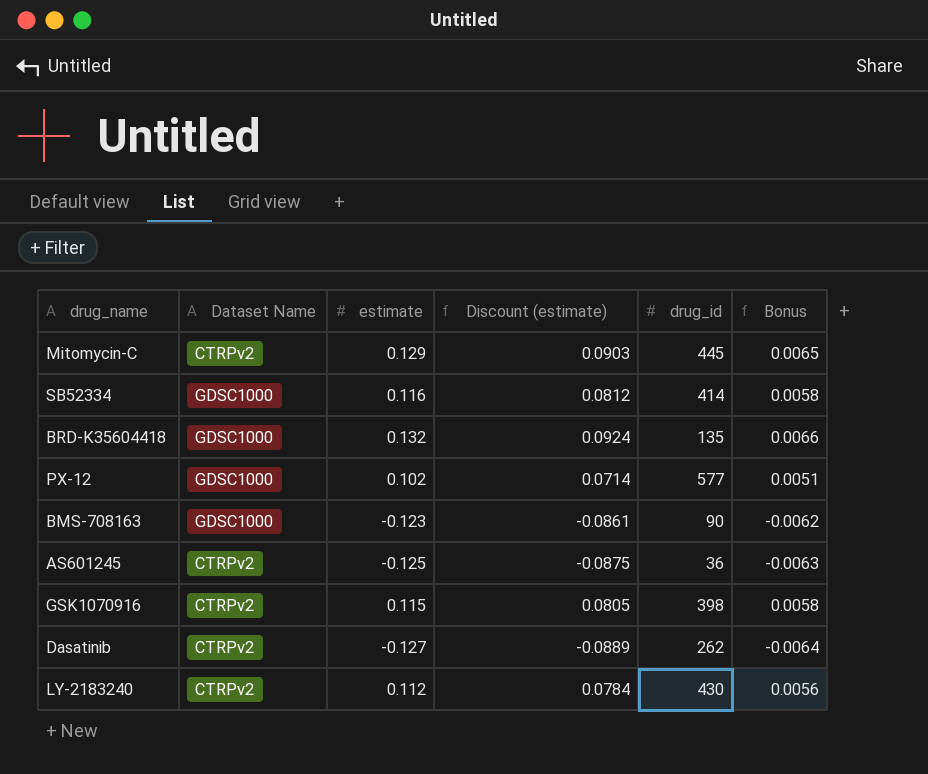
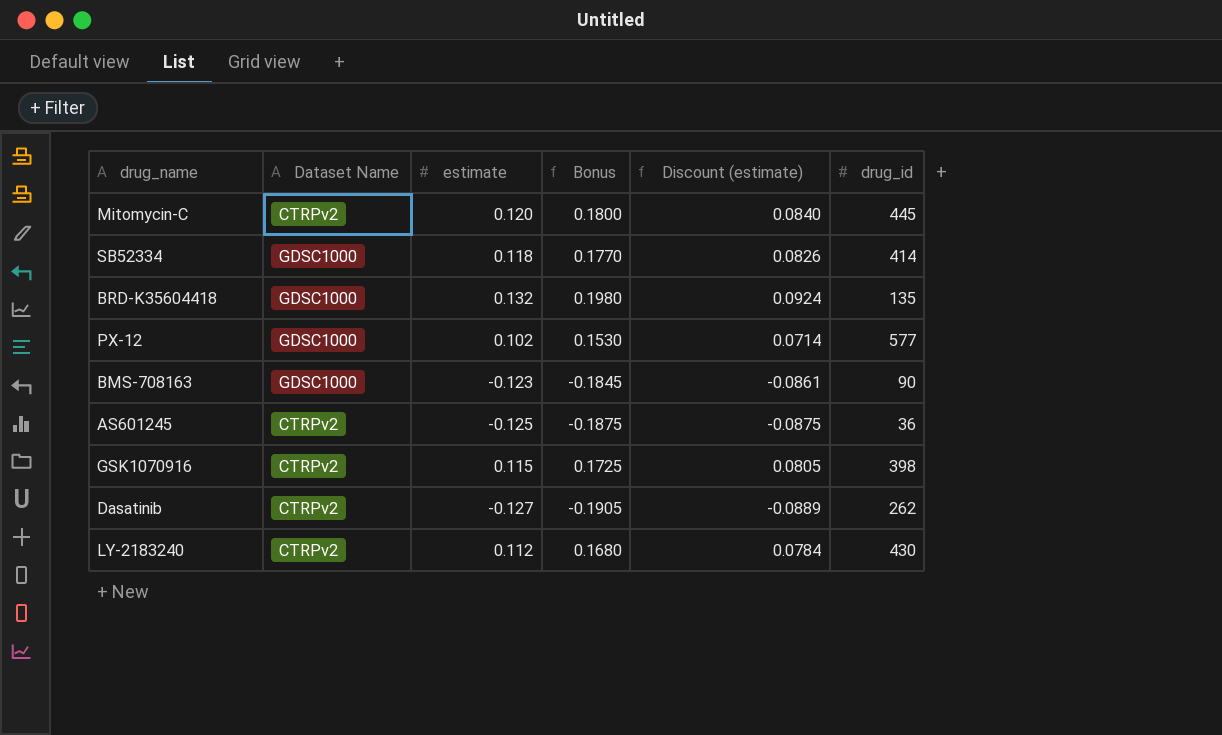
column Bonus | formula: [estimate] * 0.05 -> [estimate] * 1.5
column Bonus | position: 6 -> 4
Mitomycin-C | estimate: 0.129 -> 0.120
Mitomycin-C | Discount (estimate): 0.0903 -> 0.0840
SB52334 | estimate: 0.116 -> 0.118
SB52334 | Discount (estimate): 0.0812 -> 0.0826

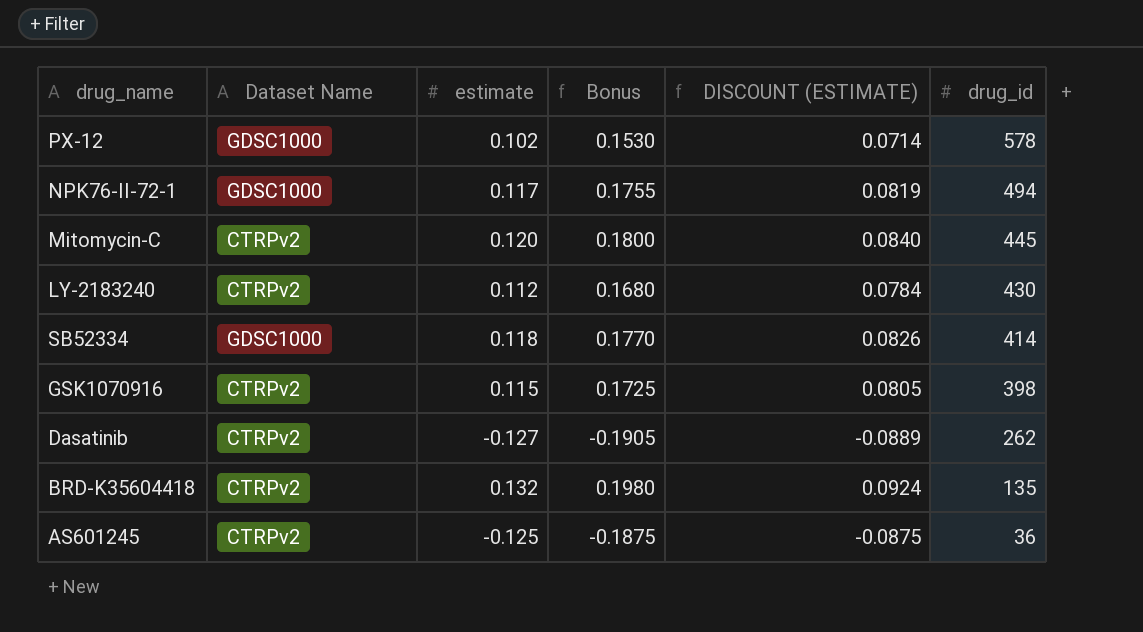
row order: none -> drug_id descending
column name: Discount (estimate) -> DISCOUNT (ESTIMATE)
row BMS-708163: GDSC1000 | -0.123 | -0.1845 | -0.0861 | 90 -> none
PX-12 | drug_id: 577 -> 578
row NPK76-II-72-1: none -> GDSC1000 | 0.117 | 0.1755 | 0.0819 | 494
BRD-K35604418 | Dataset Name: GDSC1000 -> CTRPv2

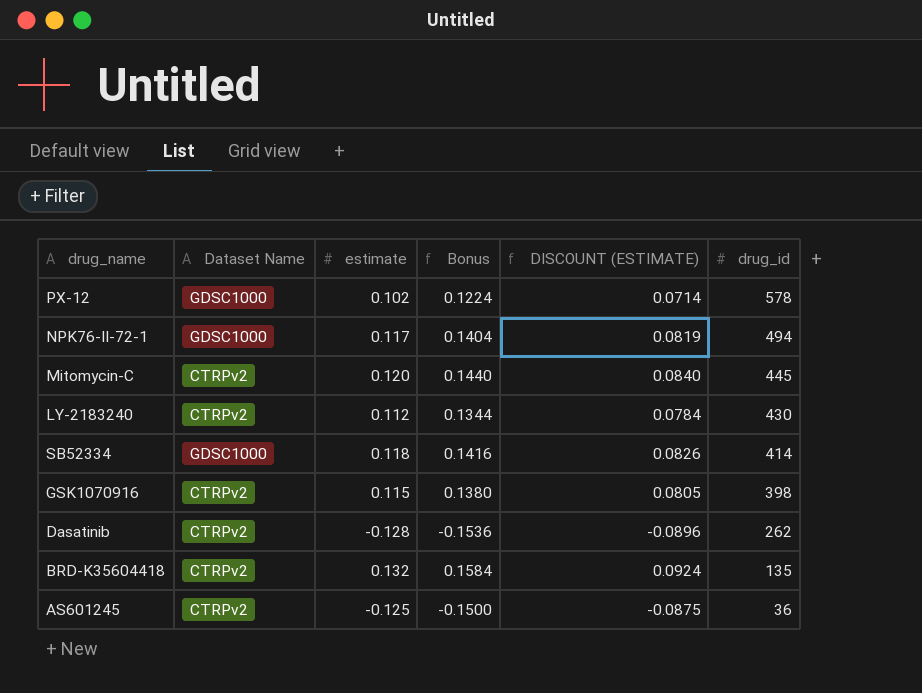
column Bonus | formula: [estimate] * 1.5 -> [estimate] * 1.2
Dasatinib | estimate: -0.127 -> -0.128
Dasatinib | DISCOUNT (ESTIMATE): -0.0889 -> -0.0896

